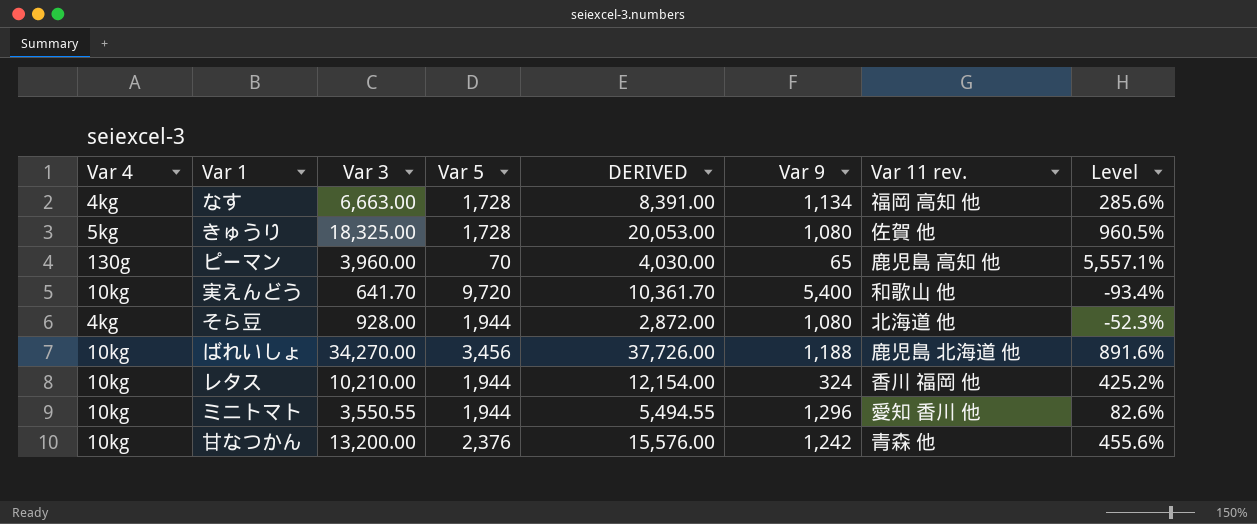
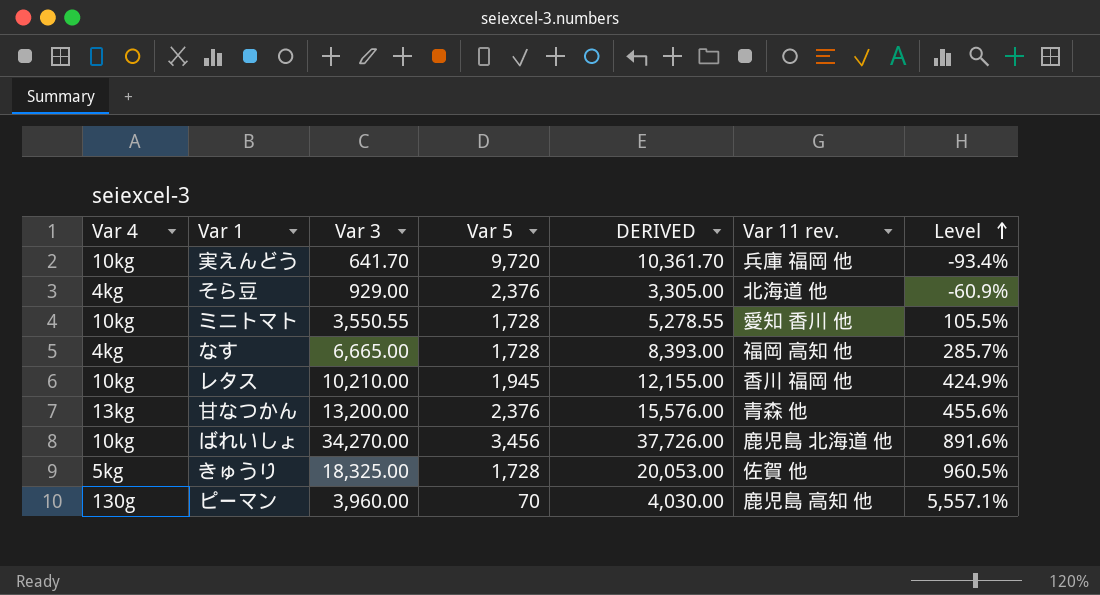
row order: none -> Level ascending
column Var 9 | position: 6 -> none
実えんどう | Var 11 rev.: 和歌山 他 -> 兵庫 福岡 他
そら豆 | Var 3: 928.00 -> 929.00
そら豆 | Var 5: 1,944 -> 2,376
そら豆 | DERIVED: 2,872.00 -> 3,305.00
そら豆 | Level: -52.3% -> -60.9%
ミニトマト | Var 5: 1,944 -> 1,728
ミニトマト | DERIVED: 5,494.55 -> 5,278.55
ミニトマト | Level: 82.6% -> 105.5%
なす | Var 3: 6,663.00 -> 6,665.00
なす | DERIVED: 8,391.00 -> 8,393.00
なす | Level: 285.6% -> 285.7%
レタス | Var 5: 1,944 -> 1,945
レタス | DERIVED: 12,154.00 -> 12,155.00
レタス | Level: 425.2% -> 424.9%
甘なつかん | Var 4: 10kg -> 13kg

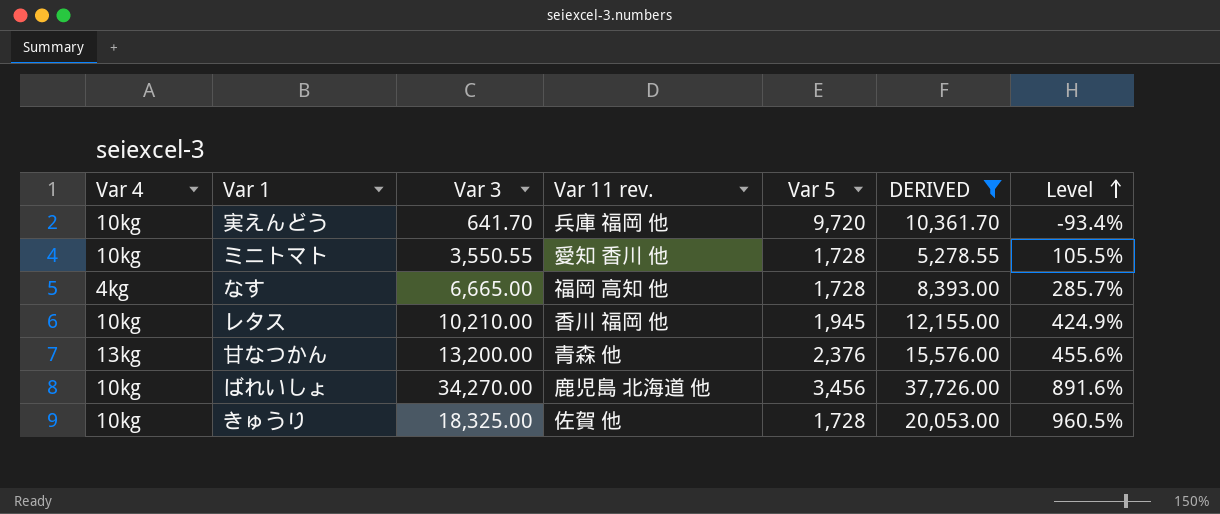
filter: none -> DERIVED >= 5,278.55
column Var 11 rev. | position: 6 -> 4
きゅうり | Var 4: 5kg -> 10kg

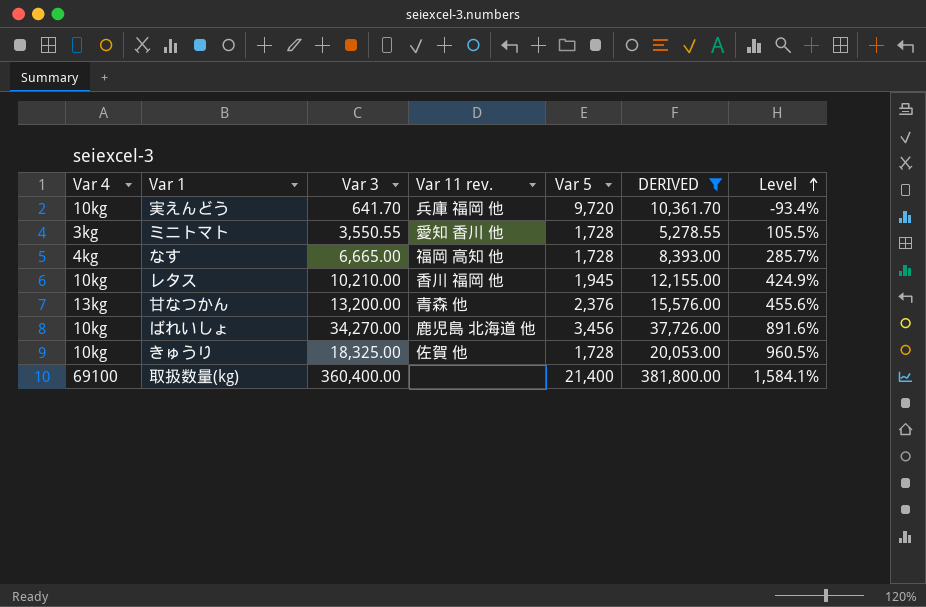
ミニトマト | Var 4: 10kg -> 3kg
row 取扱数量(kg): none -> 69100 | 360,400.00 | none | 21,400 | 381,800.00 | 1,584.1%

